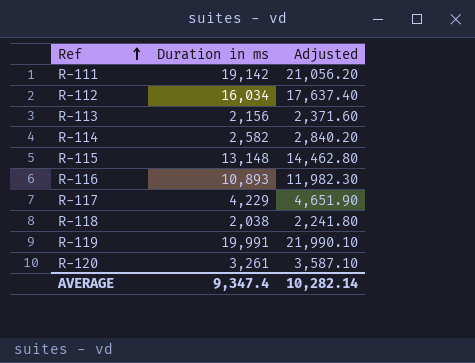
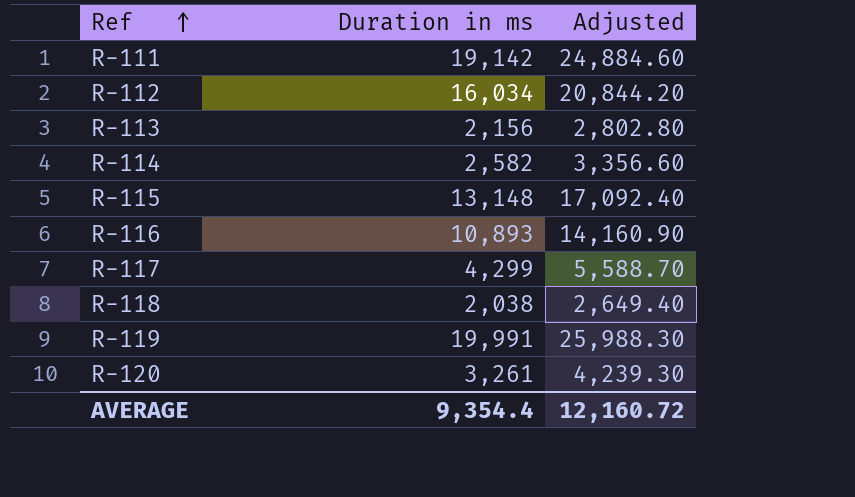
column Adjusted | formula: [Duration in ms] * 1.1 -> [Duration in ms] * 1.3
R-117 | Duration in ms: 4,229 -> 4,299
AVERAGE | Duration in ms: 9,347.4 -> 9,354.4
AVERAGE | Adjusted: 10,282.14 -> 12,160.72

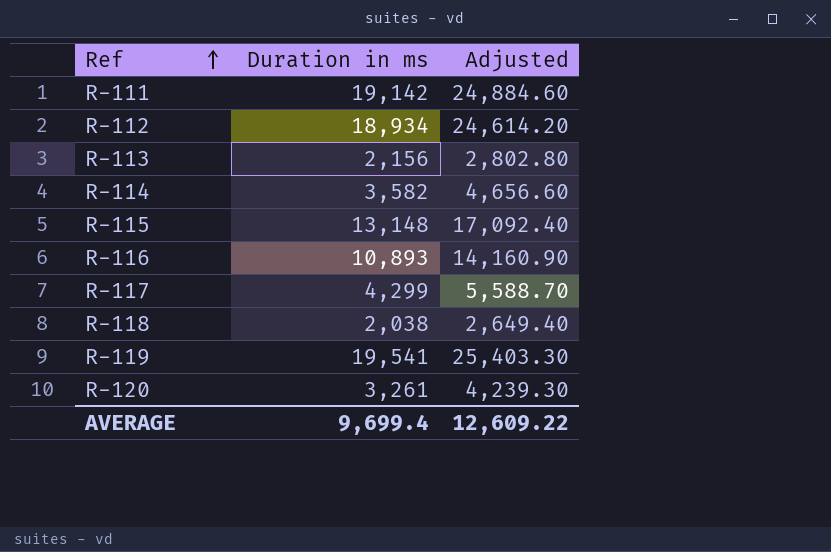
R-112 | Duration in ms: 16,034 -> 18,934
R-112 | Adjusted: 20,844.20 -> 24,614.20
R-114 | Duration in ms: 2,582 -> 3,582
R-114 | Adjusted: 3,356.60 -> 4,656.60
R-119 | Duration in ms: 19,991 -> 19,541
R-119 | Adjusted: 25,988.30 -> 25,403.30
AVERAGE | Duration in ms: 9,354.4 -> 9,699.4
AVERAGE | Adjusted: 12,160.72 -> 12,609.22

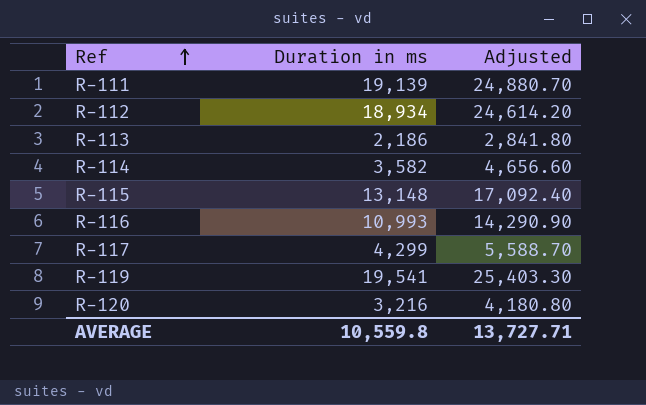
row R-118: 2,038 | 2,649.40 -> none
R-111 | Duration in ms: 19,142 -> 19,139
R-111 | Adjusted: 24,884.60 -> 24,880.70
R-113 | Duration in ms: 2,156 -> 2,186
R-113 | Adjusted: 2,802.80 -> 2,841.80
R-116 | Duration in ms: 10,893 -> 10,993
R-116 | Adjusted: 14,160.90 -> 14,290.90
R-120 | Duration in ms: 3,261 -> 3,216
R-120 | Adjusted: 4,239.30 -> 4,180.80
AVERAGE | Duration in ms: 9,699.4 -> 10,559.8
AVERAGE | Adjusted: 12,609.22 -> 13,727.71

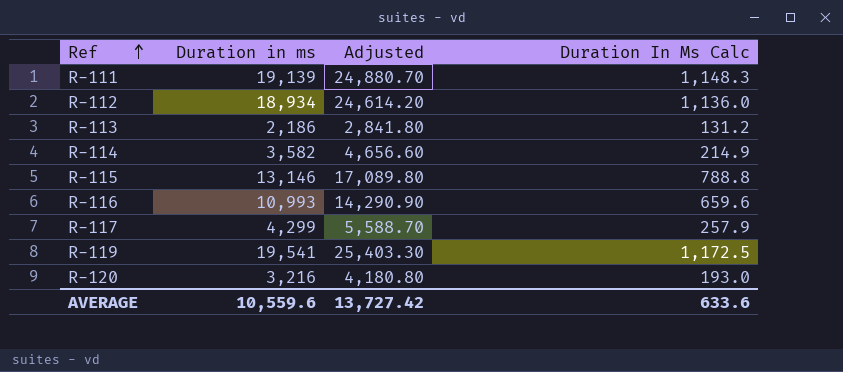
column Duration In Ms Calc | formula: none -> [Duration in ms] * 0.06
R-115 | Duration in ms: 13,148 -> 13,146
R-115 | Adjusted: 17,092.40 -> 17,089.80
AVERAGE | Duration in ms: 10,559.8 -> 10,559.6
AVERAGE | Adjusted: 13,727.71 -> 13,727.42

